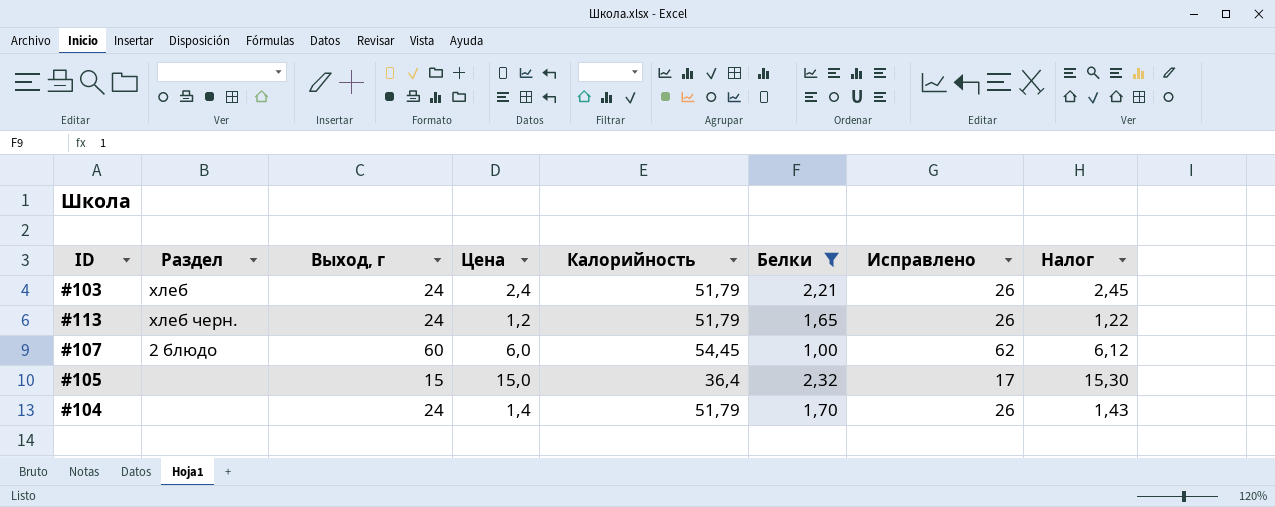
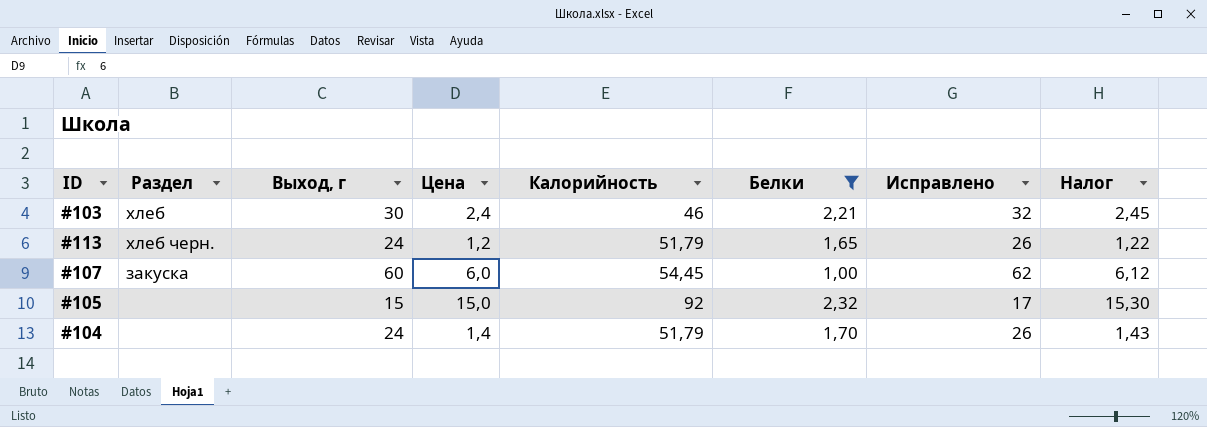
#103 | Выход, г: 24 -> 30
#103 | Калорийность: 51,79 -> 46
#103 | Исправлено: 26 -> 32
#107 | Раздел: 2 блюдо -> закуска
#105 | Калорийность: 36,4 -> 92

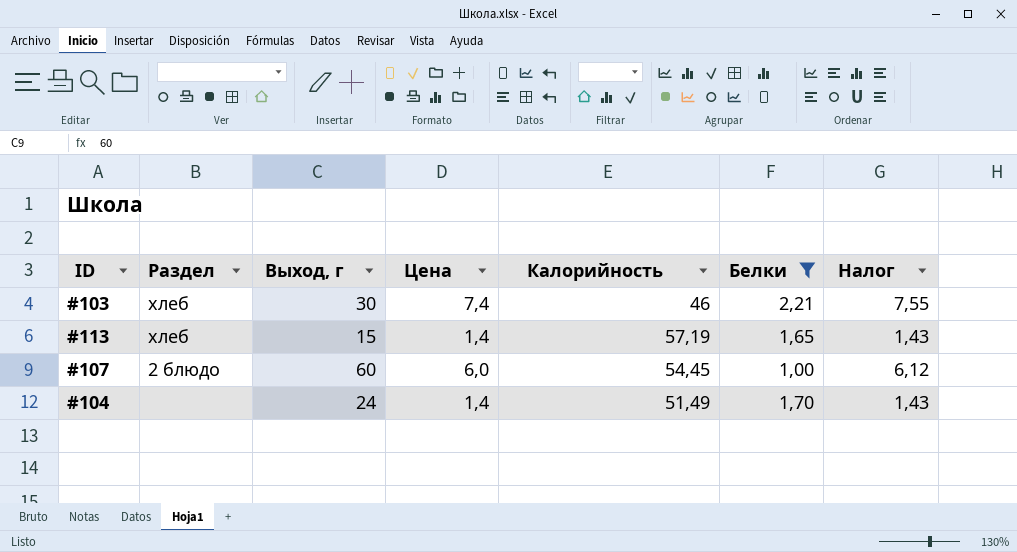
column Исправлено | formula: [Выход, г] + 2 -> none
row #105: none | 15 | 15,0 | 92 | 2,32 | 17 | 15,30 -> none
#103 | Цена: 2,4 -> 7,4
#103 | Налог: 2,45 -> 7,55
#113 | Раздел: хлеб черн. -> хлеб
#113 | Выход, г: 24 -> 15
#113 | Цена: 1,2 -> 1,4
#113 | Калорийность: 51,79 -> 57,19
#113 | Налог: 1,22 -> 1,43
#107 | Раздел: закуска -> 2 блюдо
#104 | Калорийность: 51,79 -> 51,49

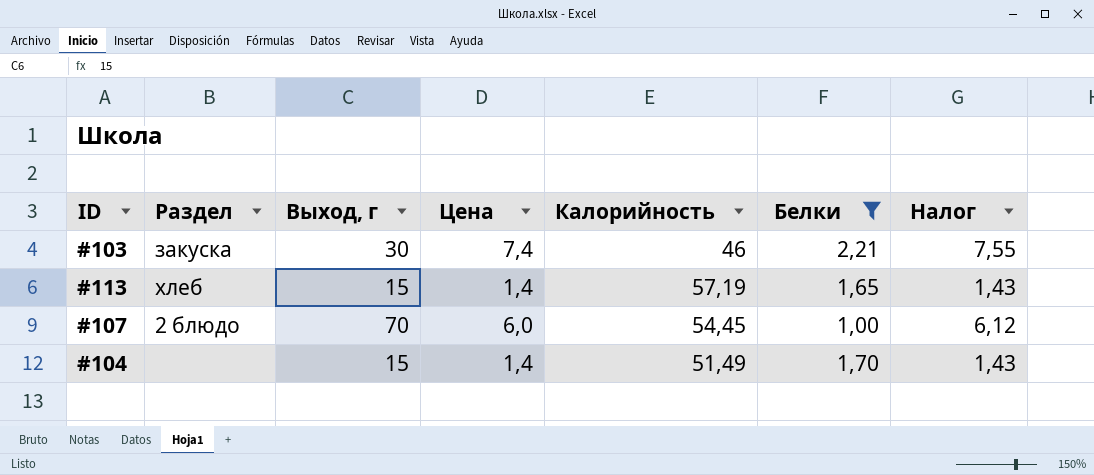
#103 | Раздел: хлеб -> закуска
#107 | Выход, г: 60 -> 70
#104 | Выход, г: 24 -> 15

